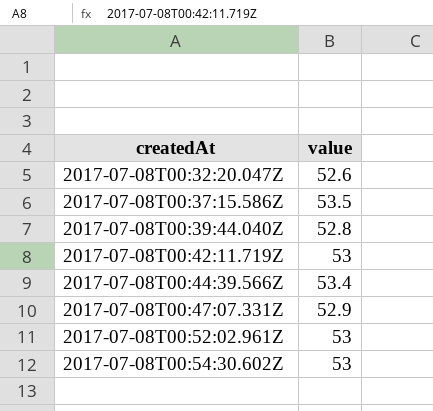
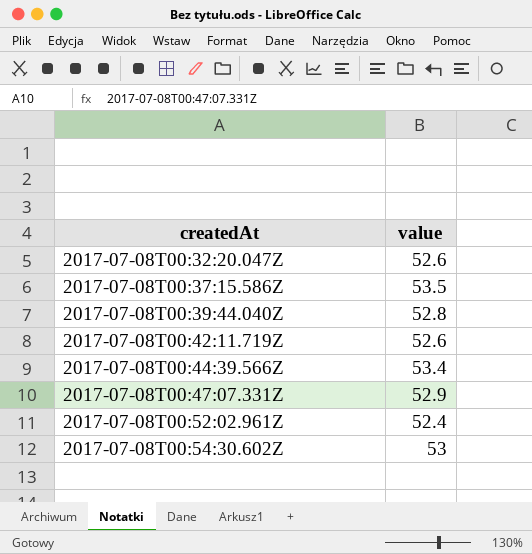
2017-07-08T00:42:11.719Z | value: 53 -> 52.6
2017-07-08T00:52:02.961Z | value: 53 -> 52.4

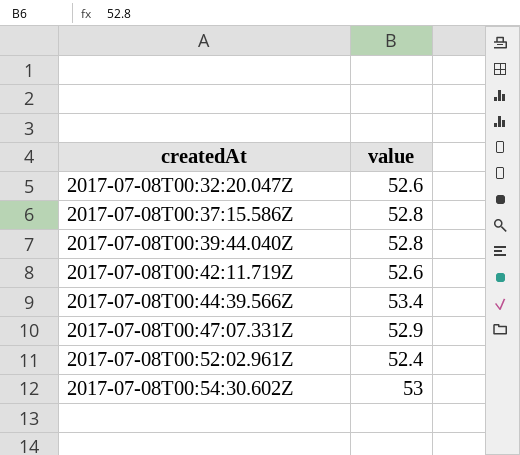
2017-07-08T00:37:15.586Z | value: 53.5 -> 52.8

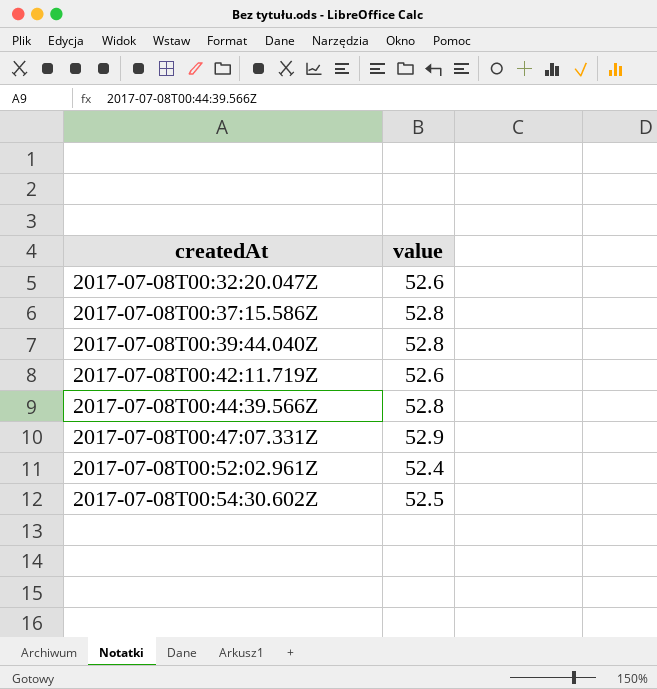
2017-07-08T00:44:39.566Z | value: 53.4 -> 52.8
2017-07-08T00:54:30.602Z | value: 53 -> 52.5

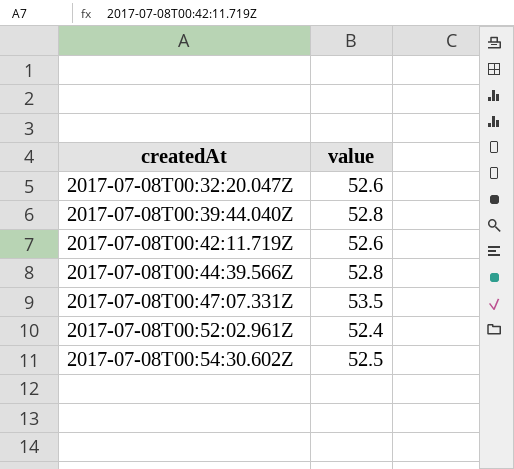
row 2017-07-08T00:37:15.586Z: 52.8 -> none
2017-07-08T00:47:07.331Z | value: 52.9 -> 53.5

